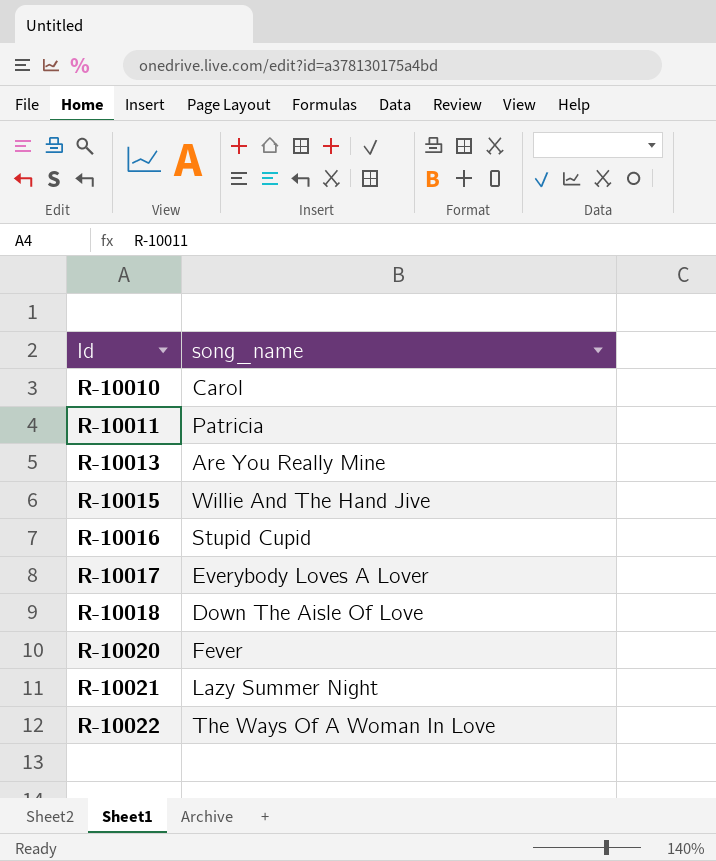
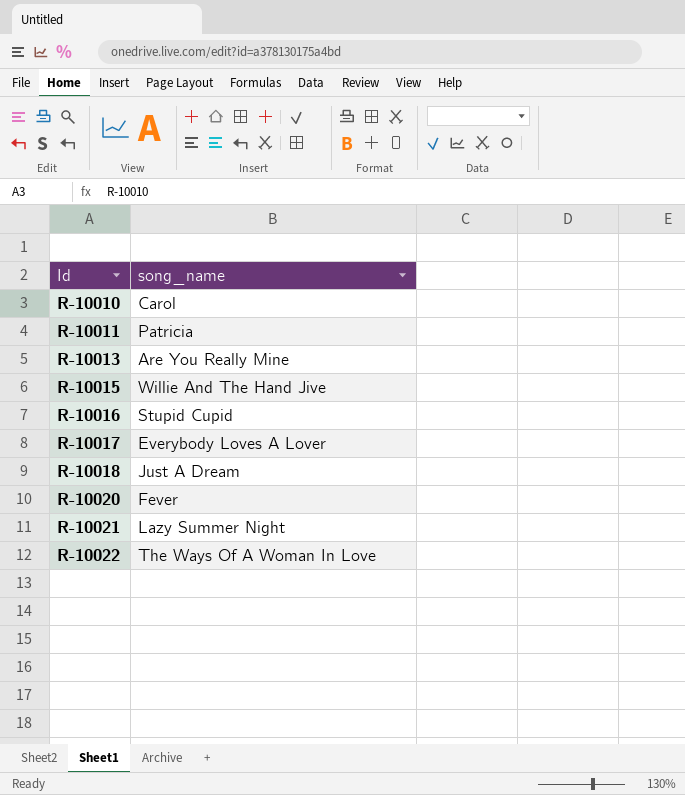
R-10018 | song_name: Down The Aisle Of Love -> Just A Dream

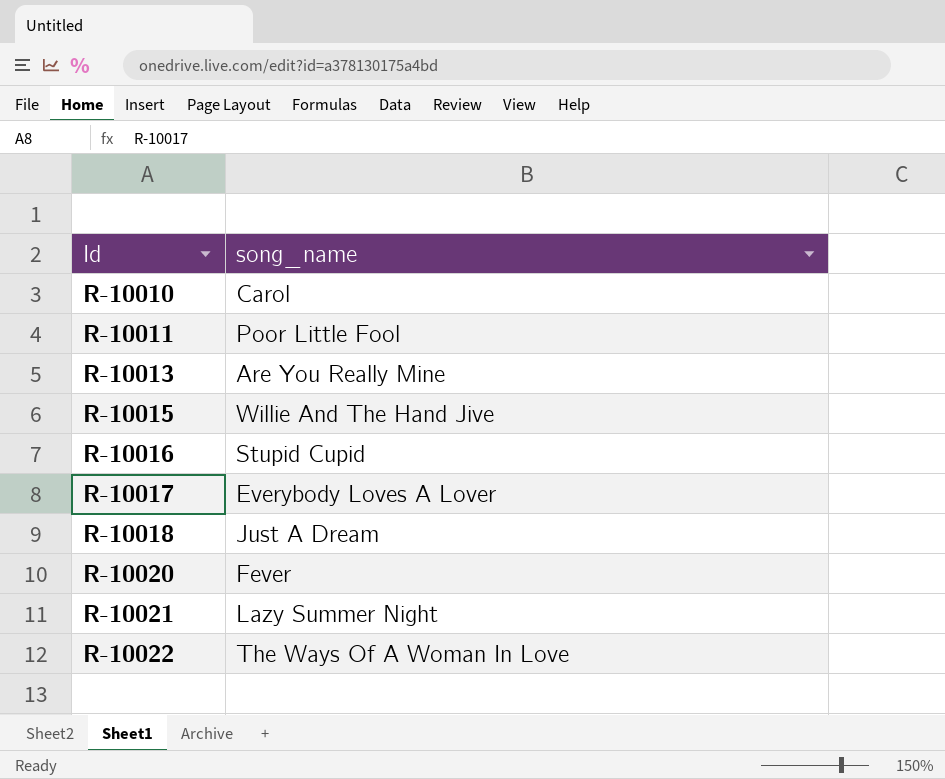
R-10011 | song_name: Patricia -> Poor Little Fool

